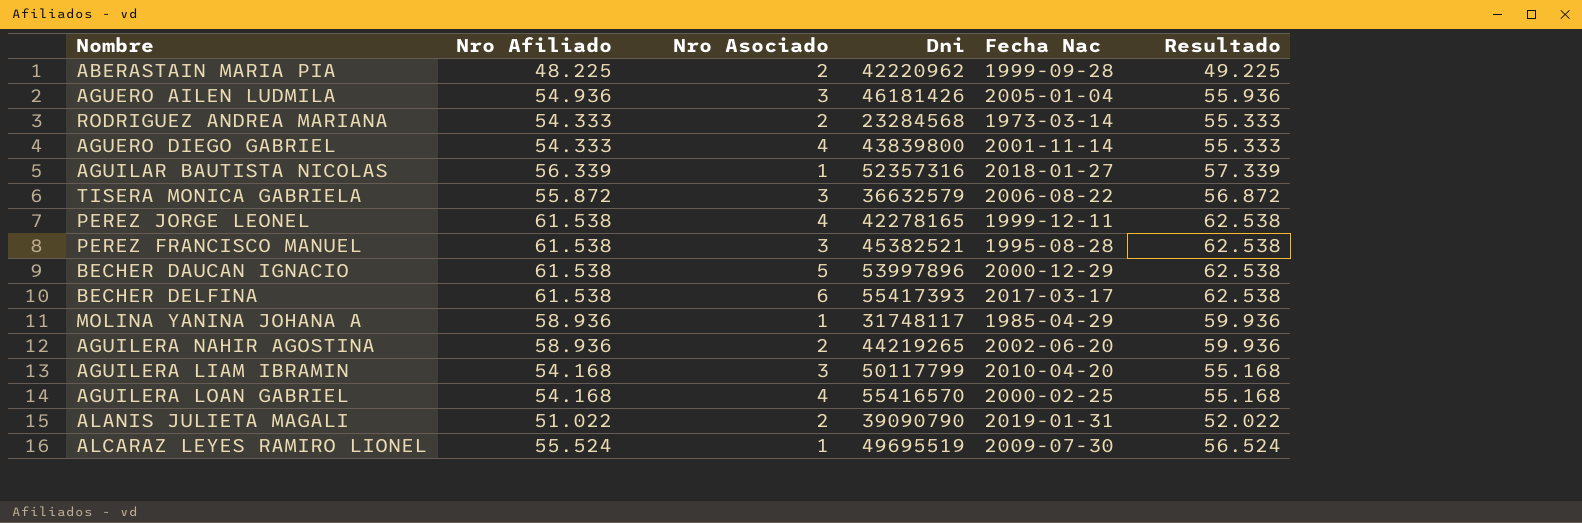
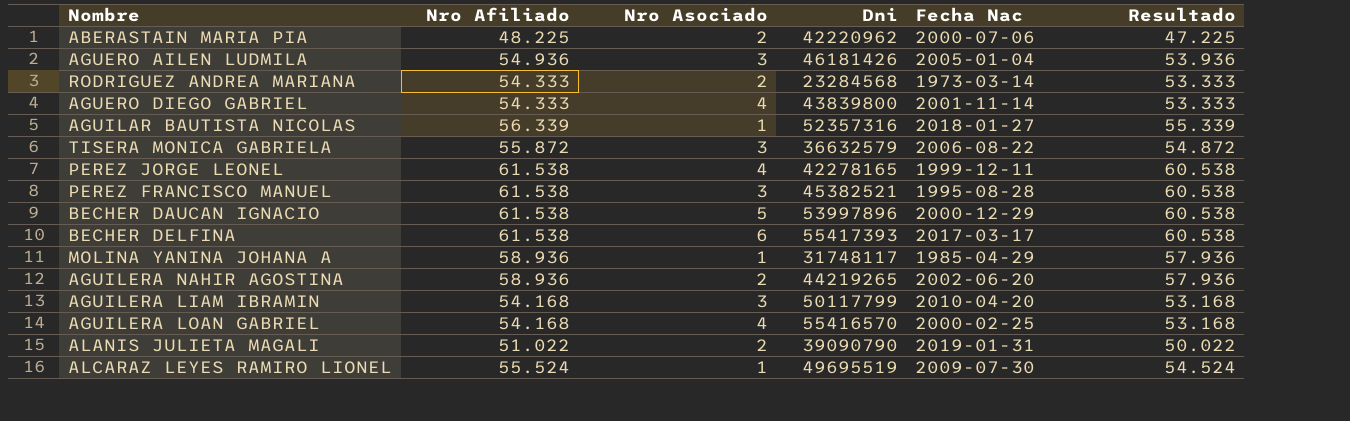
column Resultado | formula: [Nro Afiliado] + 1000 -> [Nro Afiliado] - 1000
ABERASTAIN MARIA PIA | Fecha Nac: 1999-09-28 -> 2000-07-06

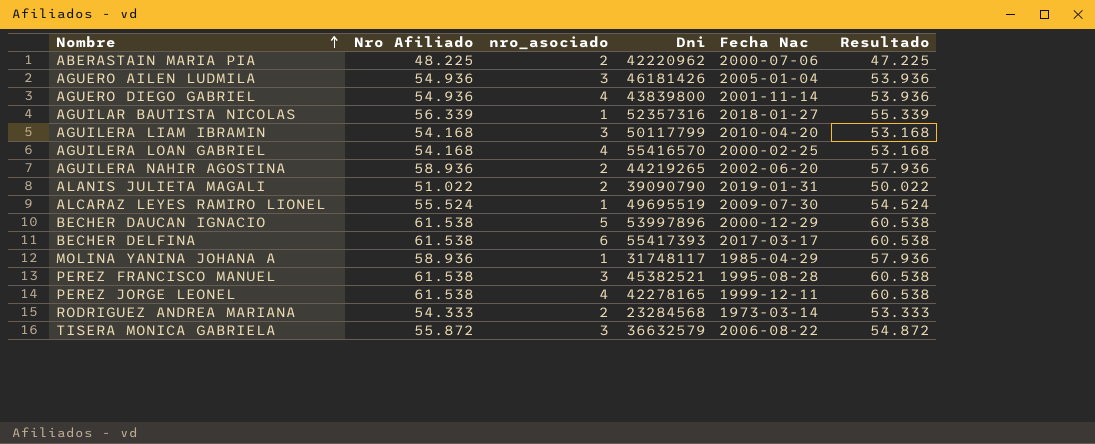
row order: none -> Nombre ascending
column name: Nro Asociado -> nro_asociado
AGUERO DIEGO GABRIEL | Nro Afiliado: 54.333 -> 54.936
AGUERO DIEGO GABRIEL | Resultado: 53.333 -> 53.936

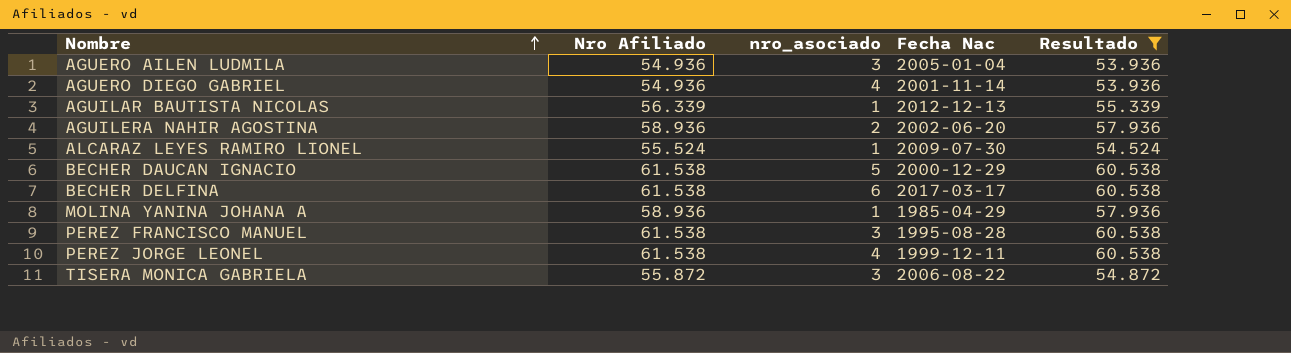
filter: none -> Resultado >= 53.936
column Dni | position: 4 -> none
AGUILAR BAUTISTA NICOLAS | Fecha Nac: 2018-01-27 -> 2012-12-13

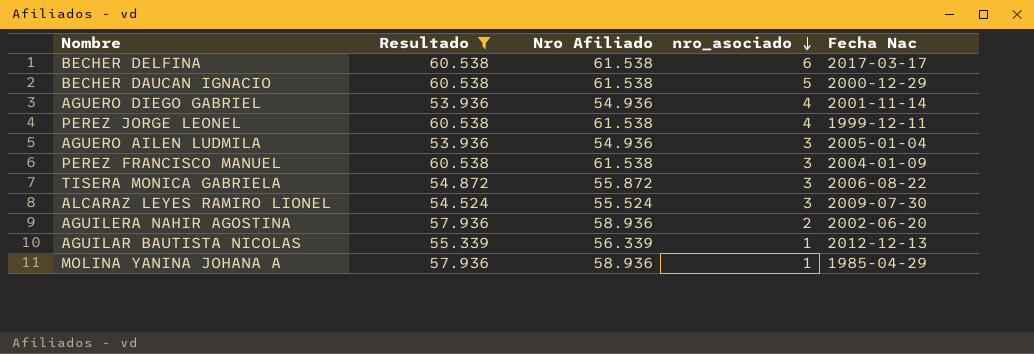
row order: Nombre ascending -> nro_asociado descending
column Resultado | position: 5 -> 2
PEREZ FRANCISCO MANUEL | Fecha Nac: 1995-08-28 -> 2004-01-09
ALCARAZ LEYES RAMIRO LIONEL | nro_asociado: 1 -> 3

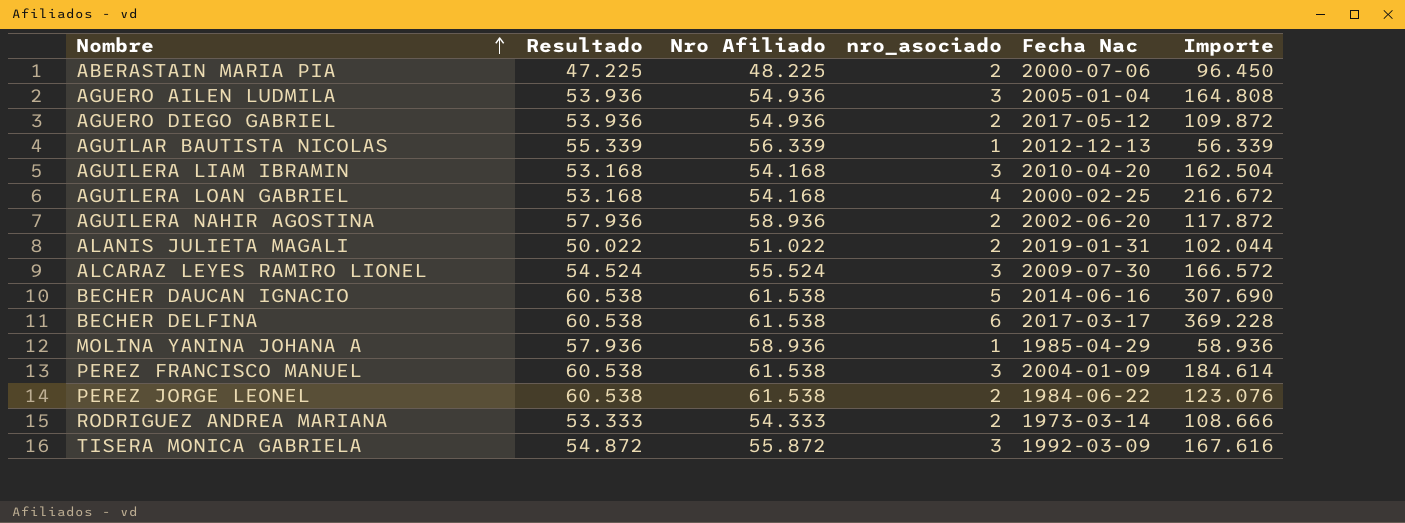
filter: Resultado >= 53.936 -> none
row order: nro_asociado descending -> Nombre ascending
column Importe | formula: none -> [Nro Afiliado] * [nro_asociado]
AGUERO DIEGO GABRIEL | nro_asociado: 4 -> 2
AGUERO DIEGO GABRIEL | Fecha Nac: 2001-11-14 -> 2017-05-12
BECHER DAUCAN IGNACIO | Fecha Nac: 2000-12-29 -> 2014-06-16
PEREZ JORGE LEONEL | nro_asociado: 4 -> 2
PEREZ JORGE LEONEL | Fecha Nac: 1999-12-11 -> 1984-06-22
TISERA MONICA GABRIELA | Fecha Nac: 2006-08-22 -> 1992-03-09

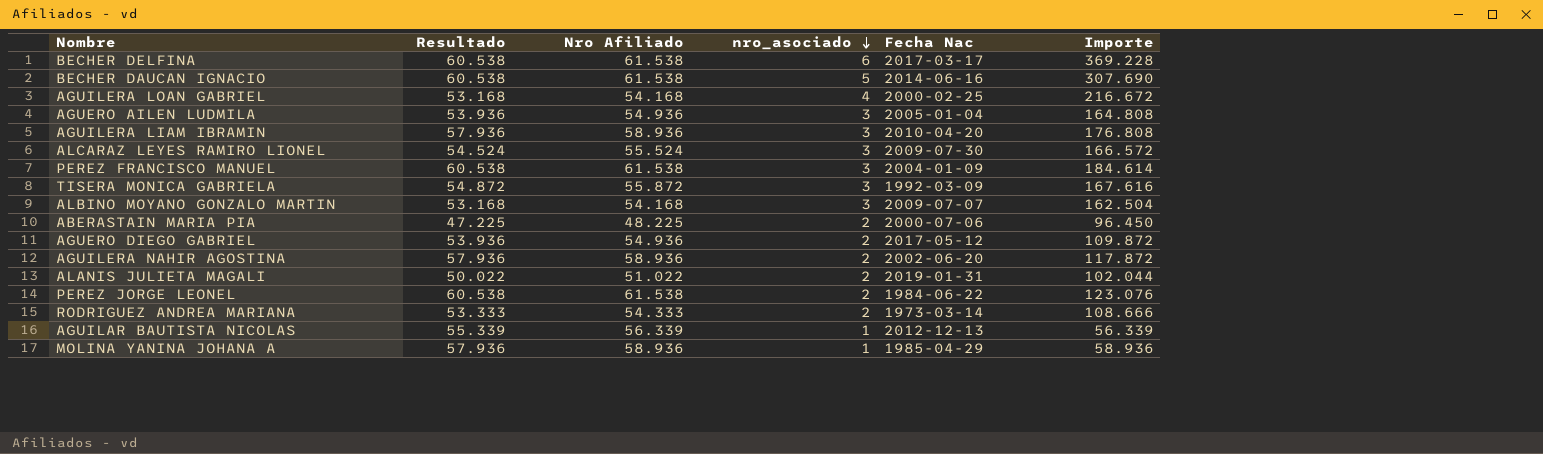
row order: Nombre ascending -> nro_asociado descending
AGUILERA LIAM IBRAMIN | Resultado: 53.168 -> 57.936
AGUILERA LIAM IBRAMIN | Nro Afiliado: 54.168 -> 58.936
AGUILERA LIAM IBRAMIN | Importe: 162.504 -> 176.808
row ALBINO MOYANO GONZALO MARTIN: none -> 53.168 | 54.168 | 3 | 2009-07-07 | 162.504

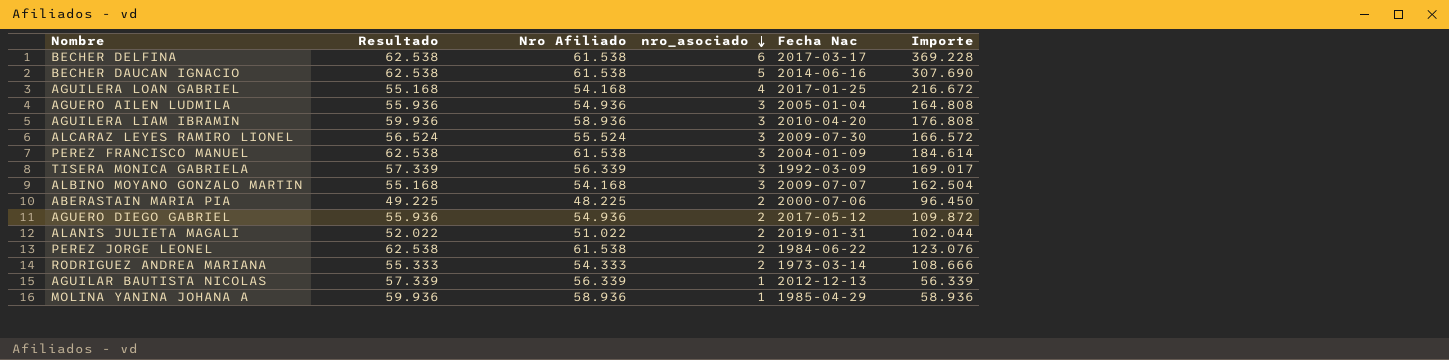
column Resultado | formula: [Nro Afiliado] - 1000 -> [Nro Afiliado] + 1000
row AGUILERA NAHIR AGOSTINA: 57.936 | 58.936 | 2 | 2002-06-20 | 117.872 -> none
AGUILERA LOAN GABRIEL | Fecha Nac: 2000-02-25 -> 2017-01-25
TISERA MONICA GABRIELA | Nro Afiliado: 55.872 -> 56.339
TISERA MONICA GABRIELA | Importe: 167.616 -> 169.017

